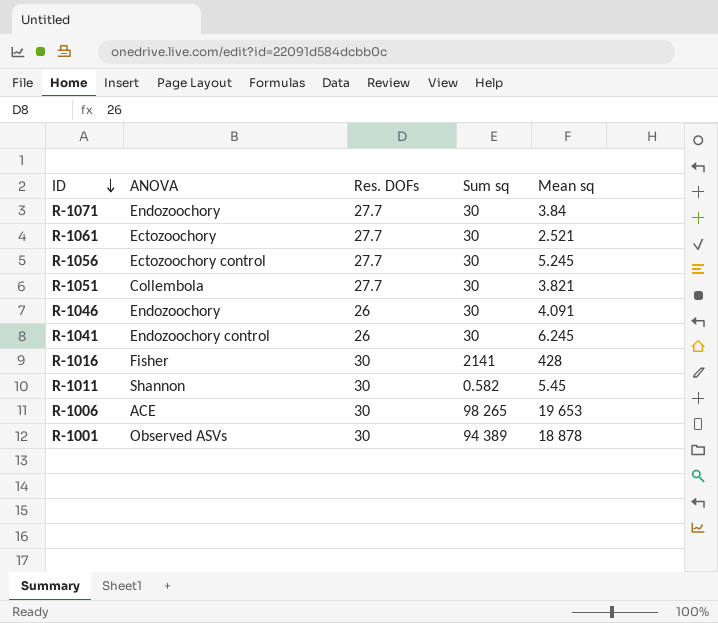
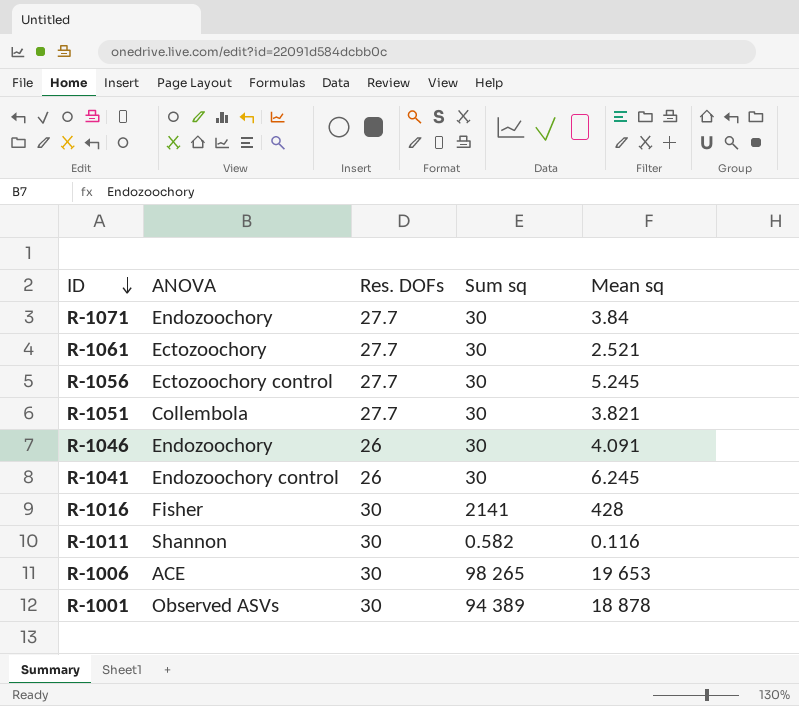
R-1011 | Mean sq: 5.45 -> 0.116

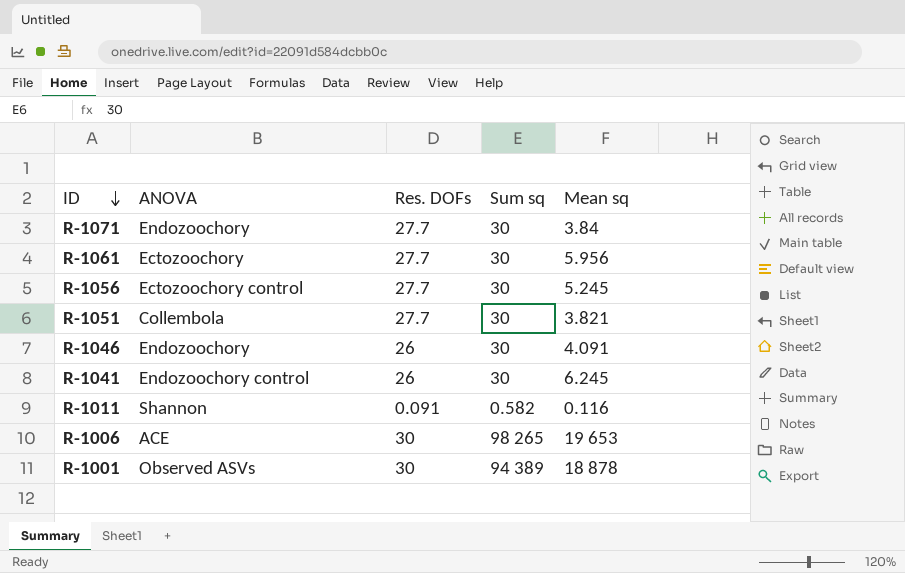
row R-1016: Fisher | 30 | 2141 | 428 -> none
R-1061 | Mean sq: 2.521 -> 5.956
R-1011 | Res. DOFs: 30 -> 0.091

